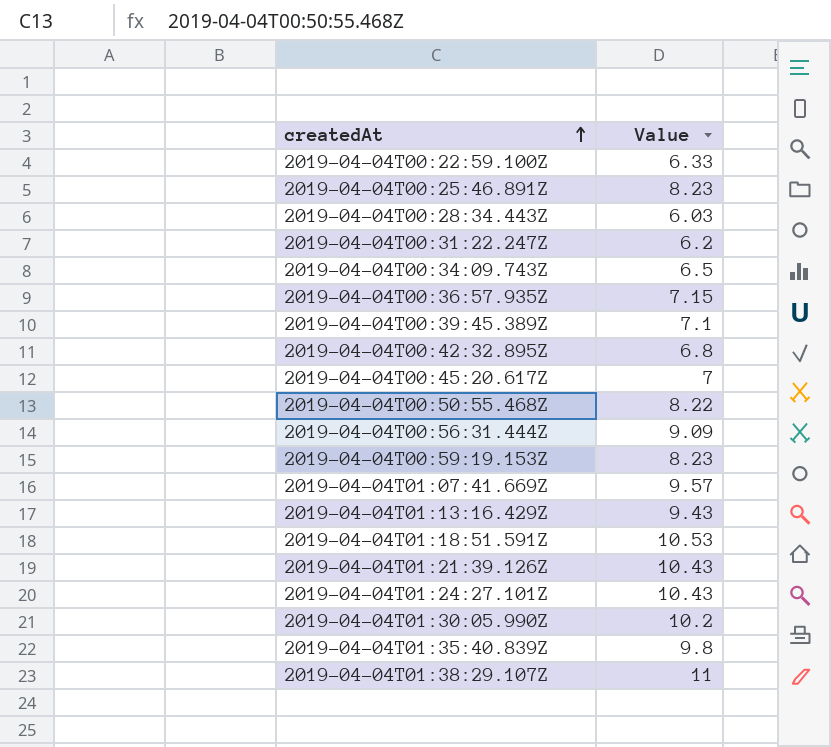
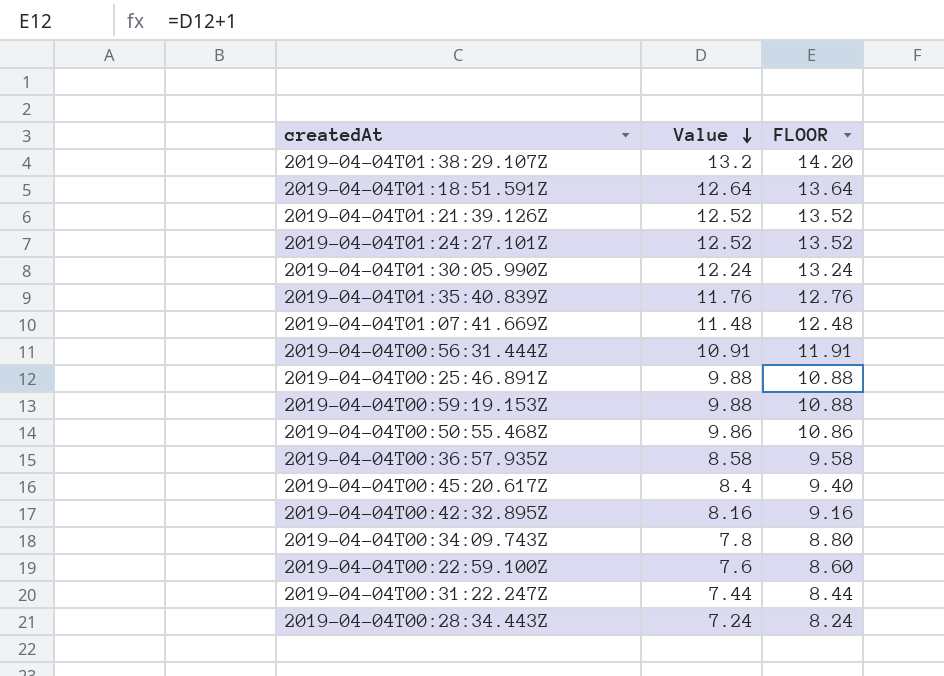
row order: createdAt ascending -> Value descending
column FLOOR | formula: none -> [Value] + 1
row 2019-04-04T00:39:45.389Z: 7.1 -> none
row 2019-04-04T01:13:16.429Z: 9.43 -> none
2019-04-04T01:38:29.107Z | Value: 11 -> 13.2
2019-04-04T01:18:51.591Z | Value: 10.53 -> 12.64
2019-04-04T01:21:39.126Z | Value: 10.43 -> 12.52
2019-04-04T01:24:27.101Z | Value: 10.43 -> 12.52
2019-04-04T01:30:05.990Z | Value: 10.2 -> 12.24
2019-04-04T01:35:40.839Z | Value: 9.8 -> 11.76
2019-04-04T01:07:41.669Z | Value: 9.57 -> 11.48
2019-04-04T00:56:31.444Z | Value: 9.09 -> 10.91
2019-04-04T00:25:46.891Z | Value: 8.23 -> 9.88
2019-04-04T00:59:19.153Z | Value: 8.23 -> 9.88
2019-04-04T00:50:55.468Z | Value: 8.22 -> 9.86
2019-04-04T00:36:57.935Z | Value: 7.15 -> 8.58
2019-04-04T00:45:20.617Z | Value: 7 -> 8.4
2019-04-04T00:42:32.895Z | Value: 6.8 -> 8.16
2019-04-04T00:34:09.743Z | Value: 6.5 -> 7.8
2019-04-04T00:22:59.100Z | Value: 6.33 -> 7.6
2019-04-04T00:31:22.247Z | Value: 6.2 -> 7.44
2019-04-04T00:28:34.443Z | Value: 6.03 -> 7.24

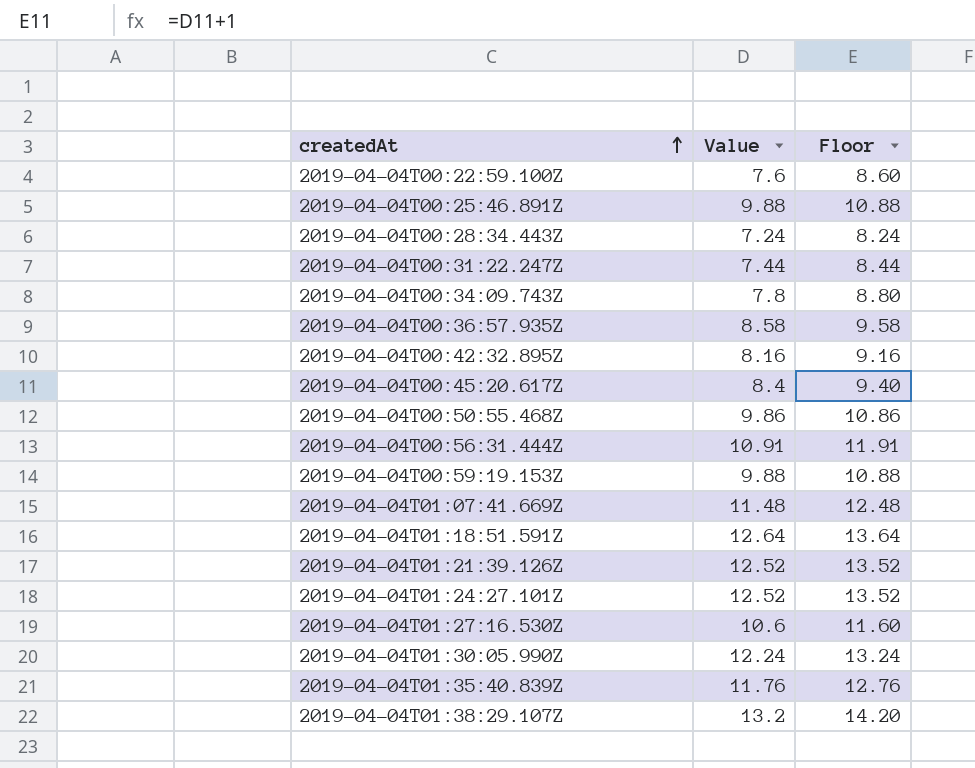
row order: Value descending -> createdAt ascending
column name: FLOOR -> Floor
row 2019-04-04T01:27:16.530Z: none -> 10.6 | 11.60

